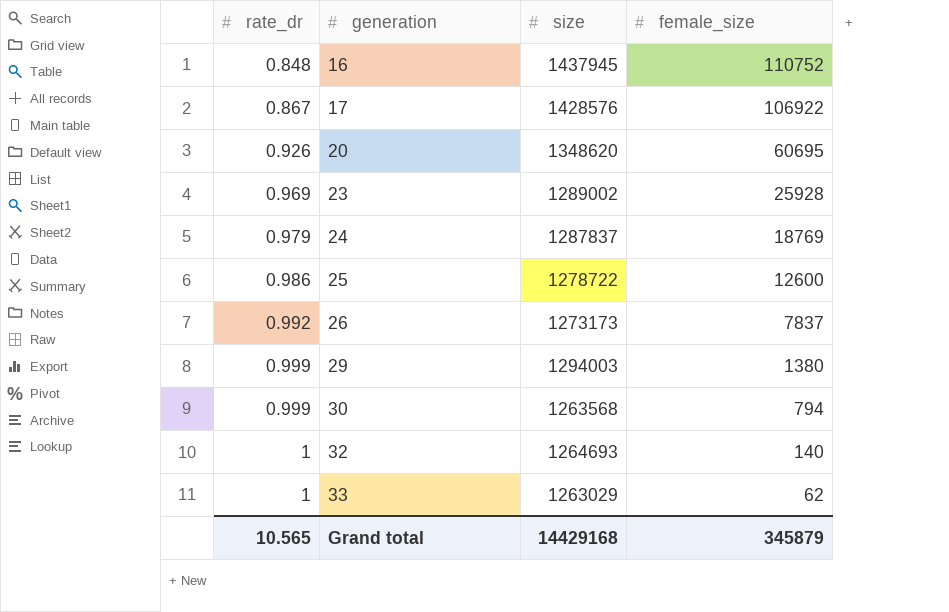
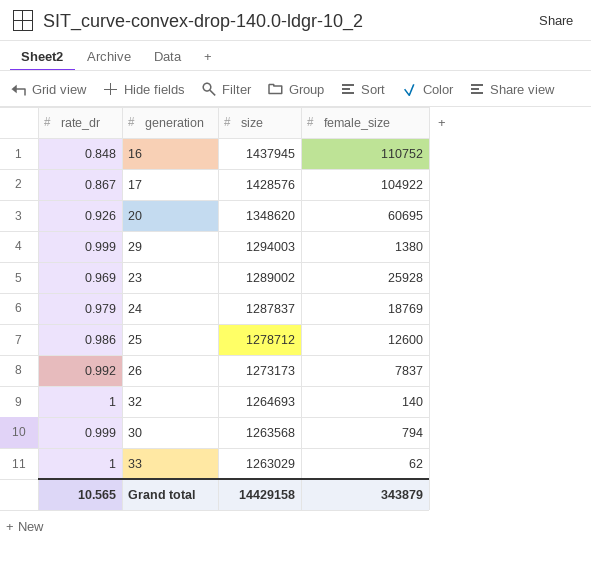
row order: rate_dr ascending -> size descending
17 | female_size: 106922 -> 104922
25 | size: 1278722 -> 1278712
Grand total | size: 14429168 -> 14429158
Grand total | female_size: 345879 -> 343879

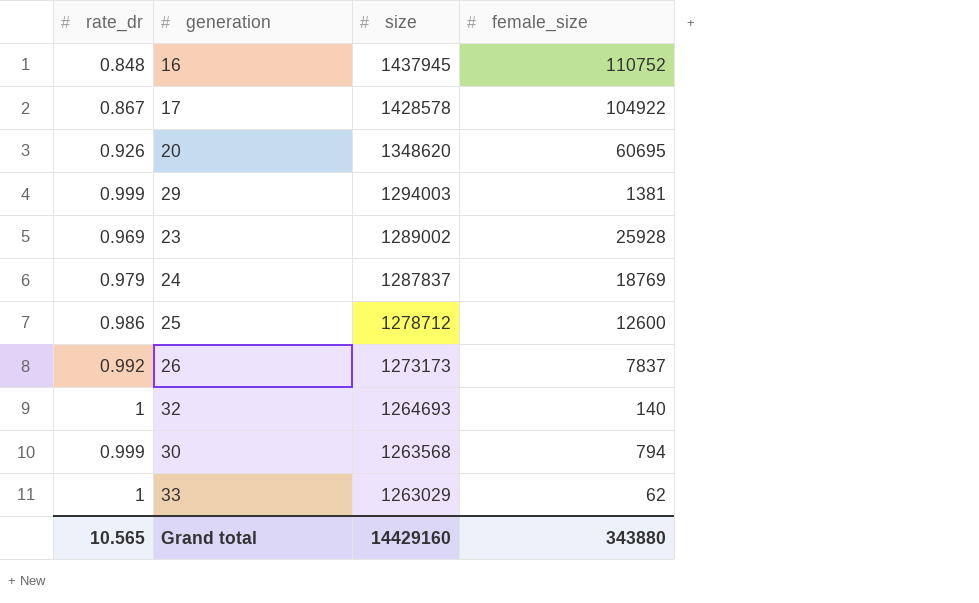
17 | size: 1428576 -> 1428578
29 | female_size: 1380 -> 1381
Grand total | size: 14429158 -> 14429160
Grand total | female_size: 343879 -> 343880

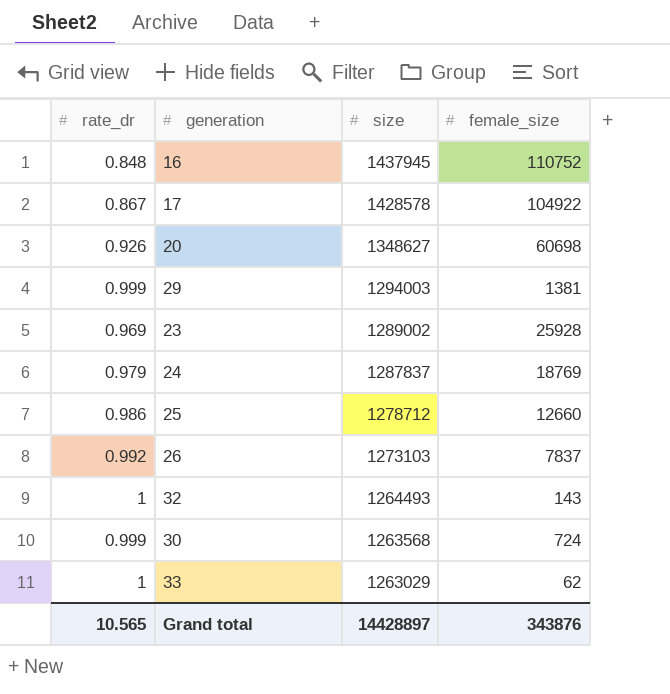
20 | size: 1348620 -> 1348627
20 | female_size: 60695 -> 60698
25 | female_size: 12600 -> 12660
26 | size: 1273173 -> 1273103
32 | size: 1264693 -> 1264493
32 | female_size: 140 -> 143
30 | female_size: 794 -> 724
Grand total | size: 14429160 -> 14428897
Grand total | female_size: 343880 -> 343876

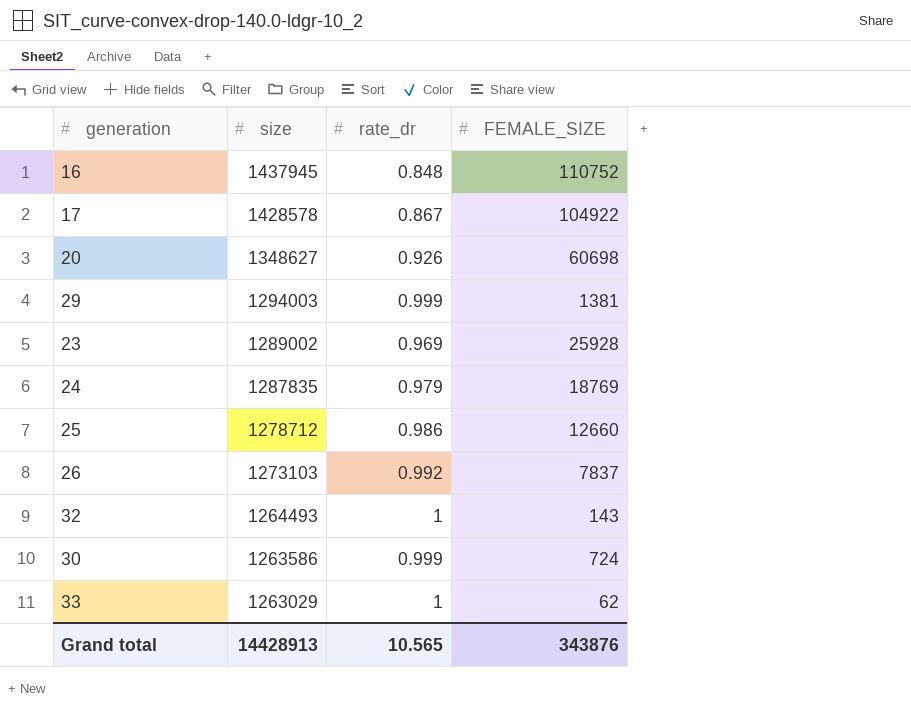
column rate_dr | position: 1 -> 3
column name: female_size -> FEMALE_SIZE
24 | size: 1287837 -> 1287835
30 | size: 1263568 -> 1263586
Grand total | size: 14428897 -> 14428913

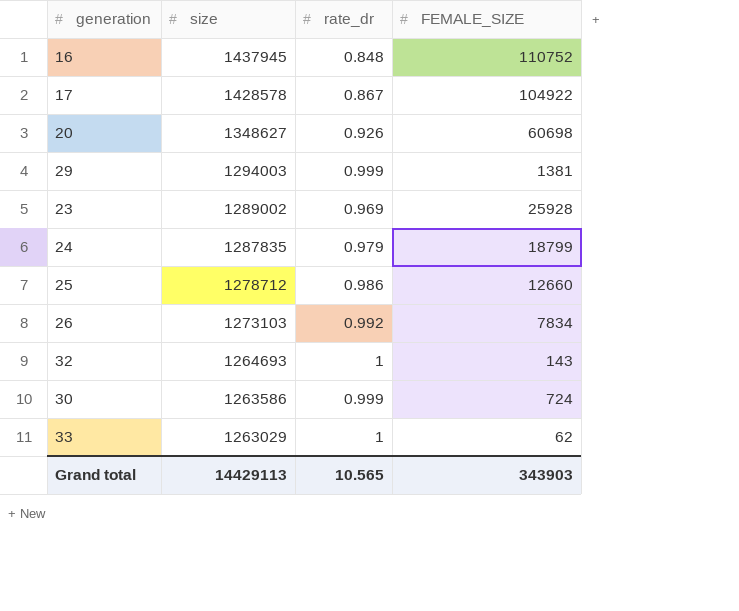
24 | FEMALE_SIZE: 18769 -> 18799
26 | FEMALE_SIZE: 7837 -> 7834
32 | size: 1264493 -> 1264693
Grand total | size: 14428913 -> 14429113
Grand total | FEMALE_SIZE: 343876 -> 343903

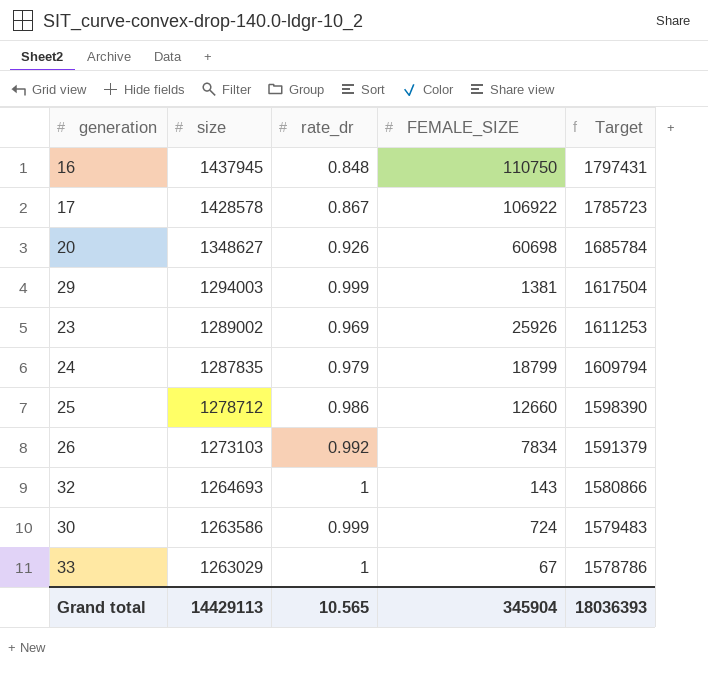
column Target | formula: none -> [size] * 1.25
16 | FEMALE_SIZE: 110752 -> 110750
17 | FEMALE_SIZE: 104922 -> 106922
23 | FEMALE_SIZE: 25928 -> 25926
33 | FEMALE_SIZE: 62 -> 67
Grand total | FEMALE_SIZE: 343903 -> 345904

